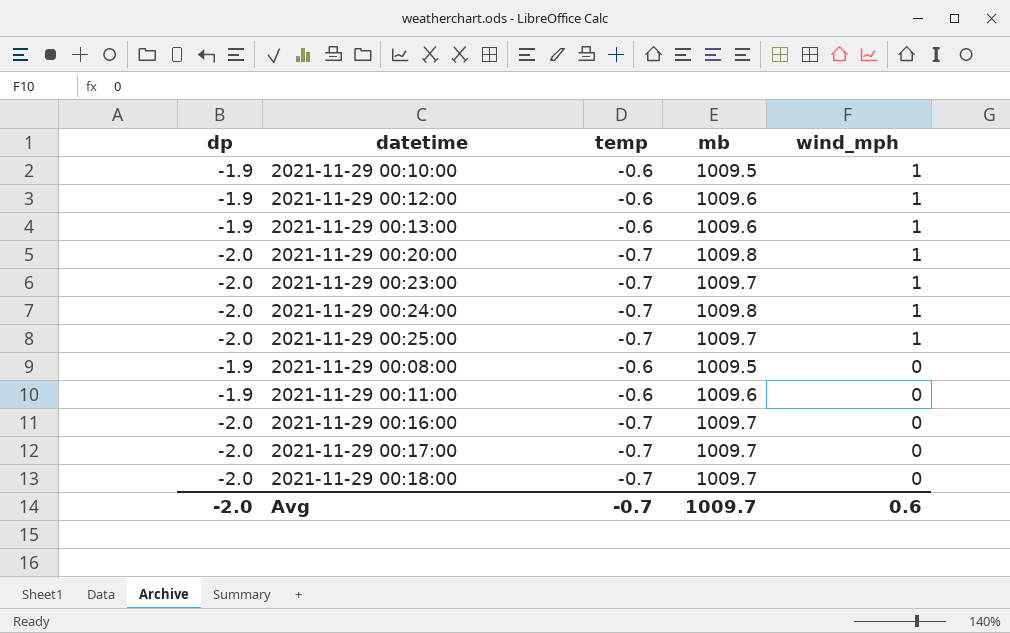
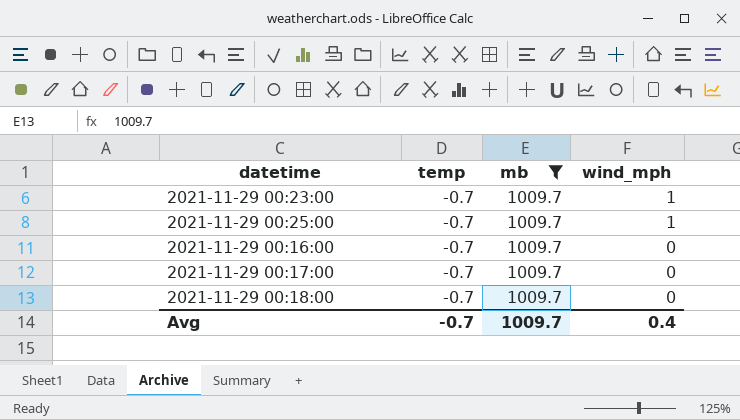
filter: none -> mb = 1009.7
column dp | position: 1 -> none
Avg | wind_mph: 0.6 -> 0.4

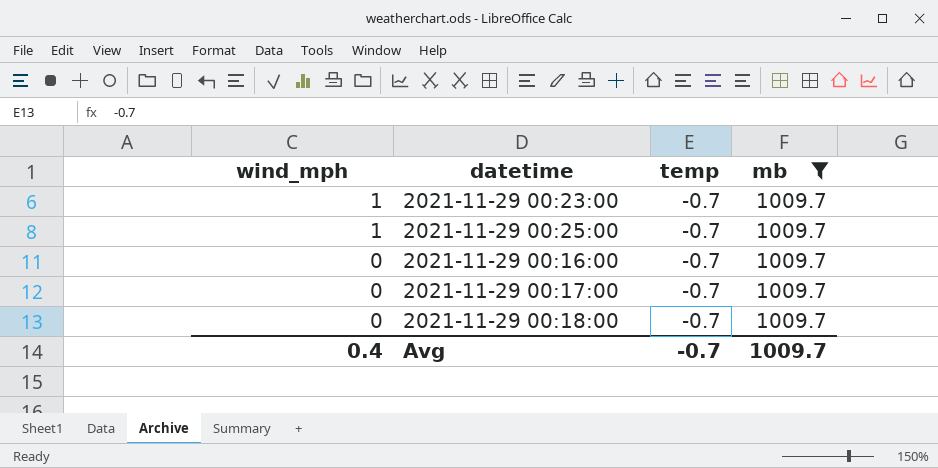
column wind_mph | position: 4 -> 1

